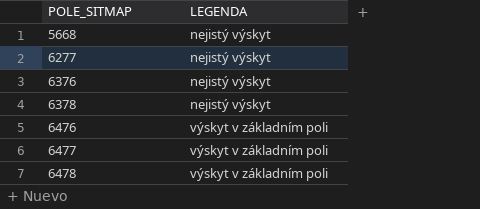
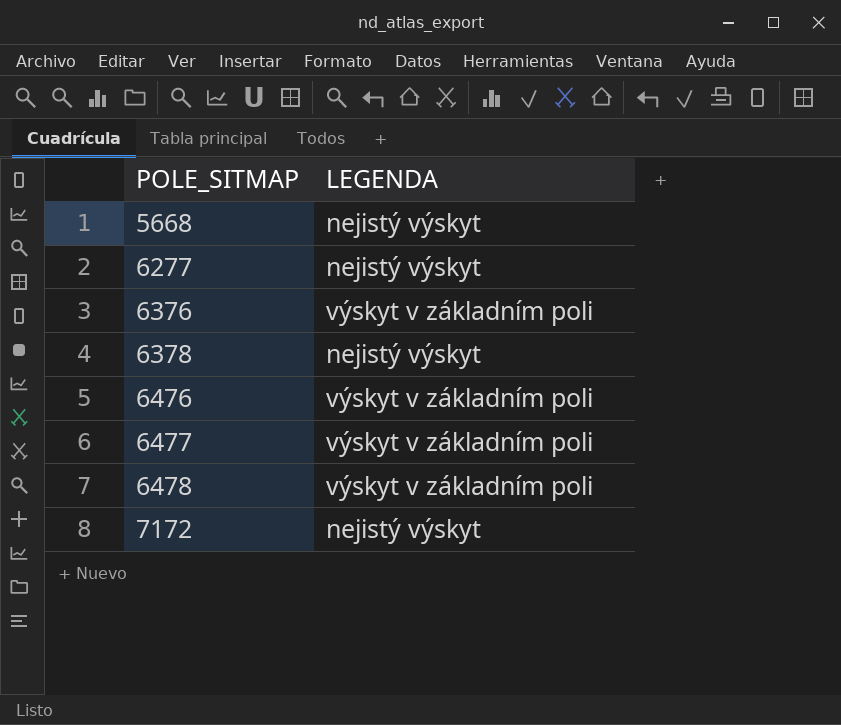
6376 | LEGENDA: nejistý výskyt -> výskyt v základním poli
row 7172: none -> nejistý výskyt

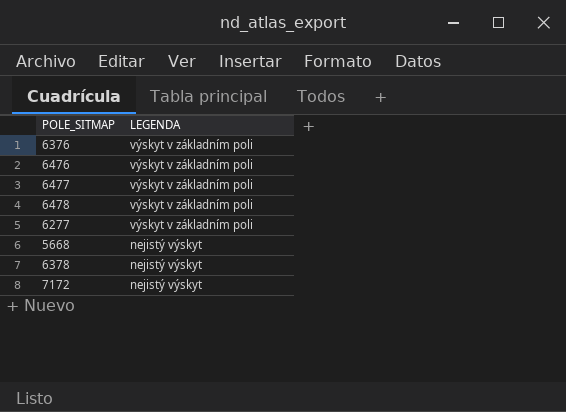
row order: POLE_SITMAP ascending -> LEGENDA descending
6277 | LEGENDA: nejistý výskyt -> výskyt v základním poli

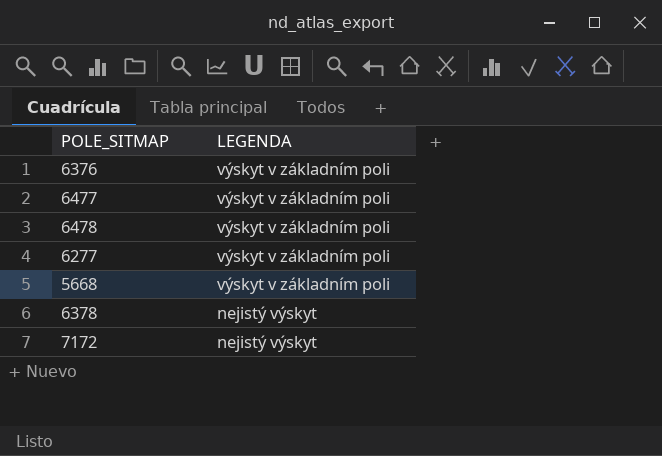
row 6476: výskyt v základním poli -> none
5668 | LEGENDA: nejistý výskyt -> výskyt v základním poli

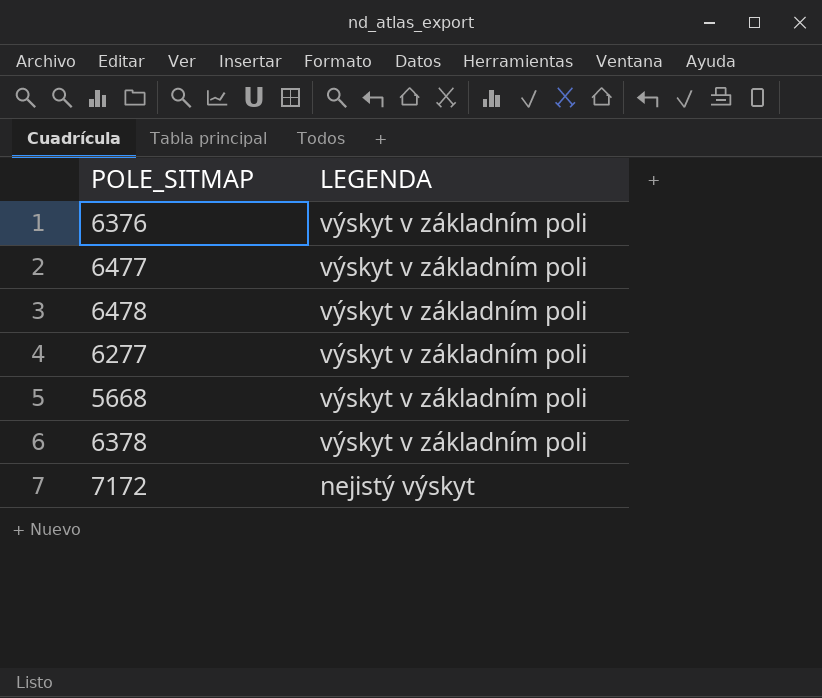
6378 | LEGENDA: nejistý výskyt -> výskyt v základním poli

